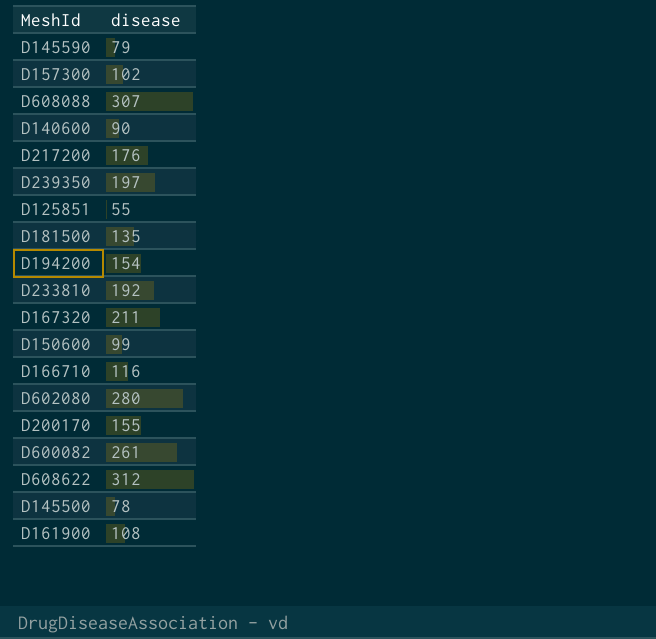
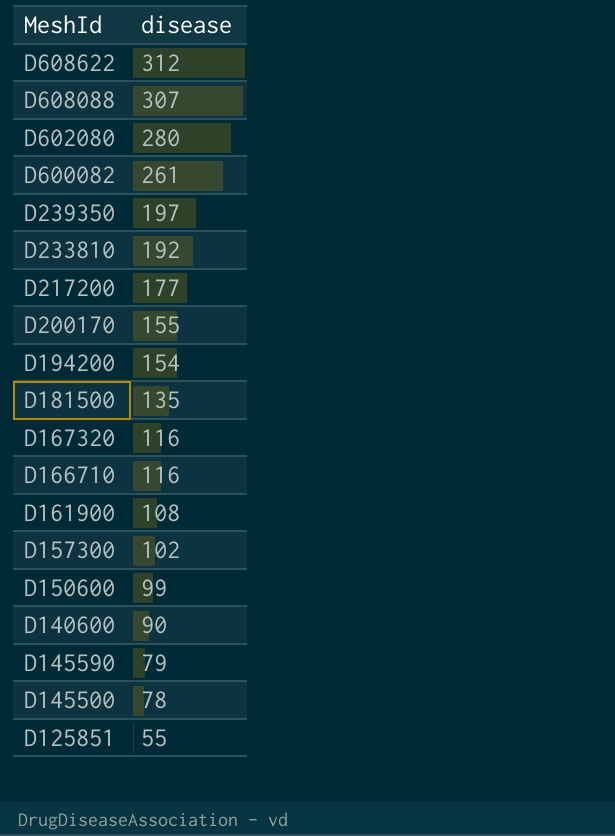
row order: none -> disease descending
D217200 | disease: 176 -> 177
D167320 | disease: 211 -> 116

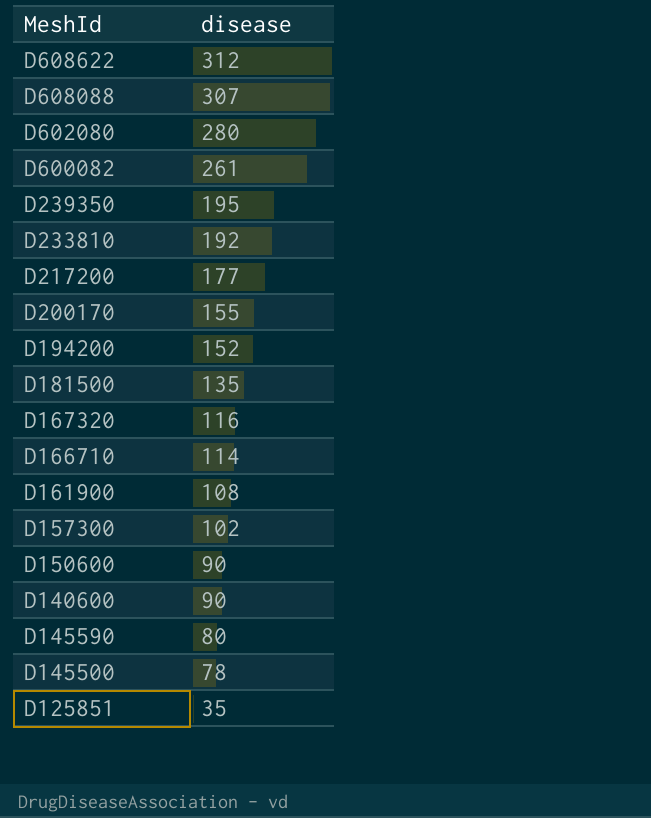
D239350 | disease: 197 -> 195
D194200 | disease: 154 -> 152
D166710 | disease: 116 -> 114
D150600 | disease: 99 -> 90
D145590 | disease: 79 -> 80
D125851 | disease: 55 -> 35

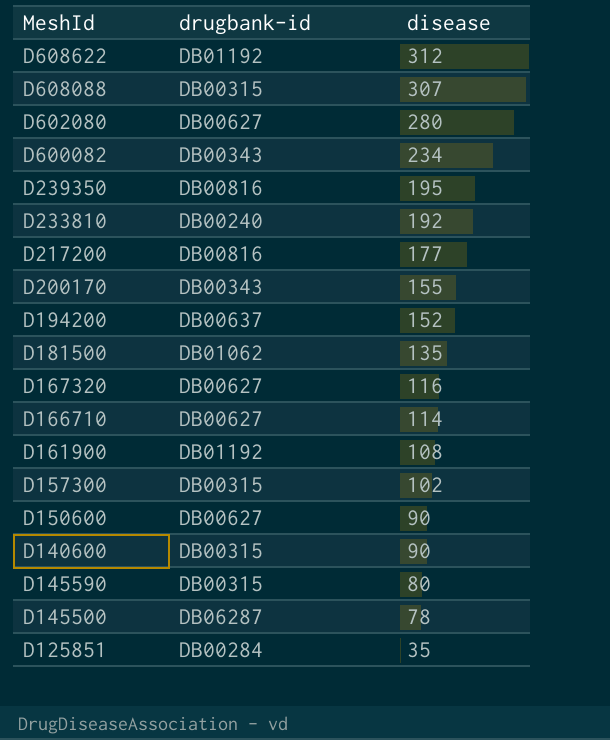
column drugbank-id | position: none -> 2
D600082 | disease: 261 -> 234

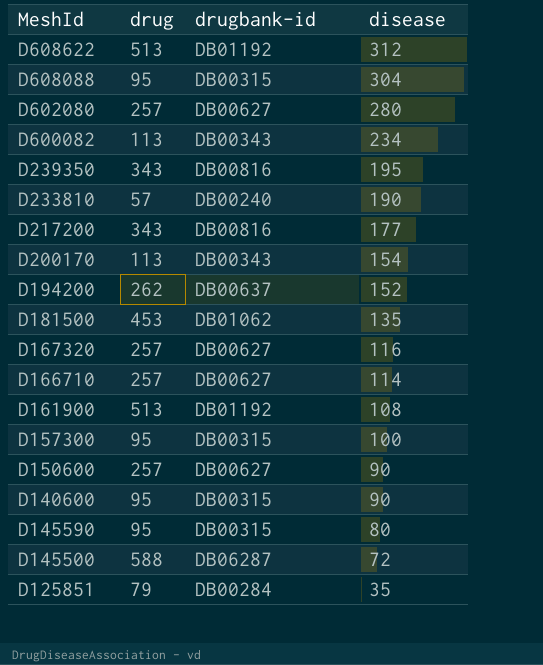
column drug | position: none -> 2
D608088 | disease: 307 -> 304
D233810 | disease: 192 -> 190
D200170 | disease: 155 -> 154
D157300 | disease: 102 -> 100
D145500 | disease: 78 -> 72

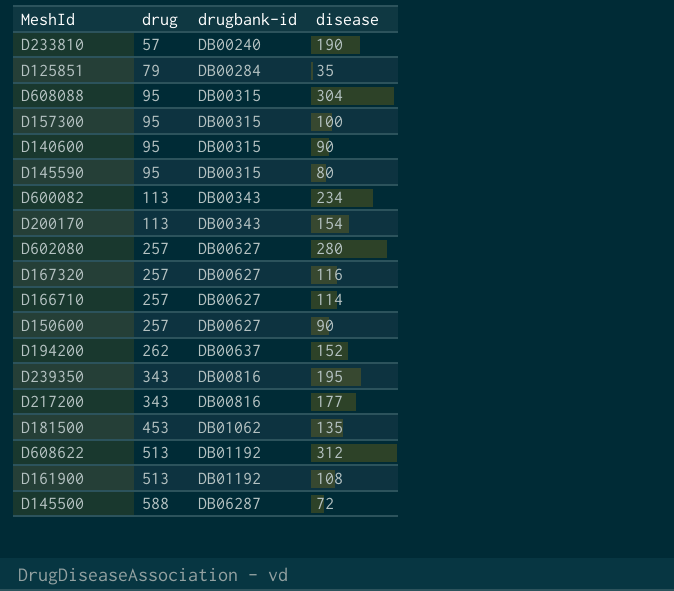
row order: disease descending -> drug ascending

